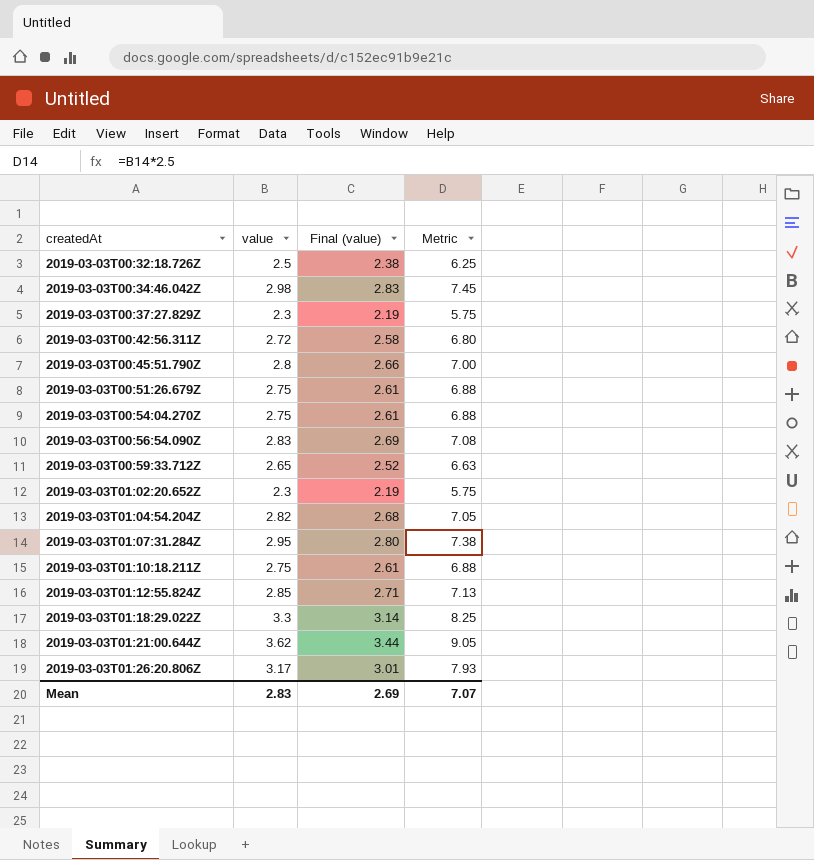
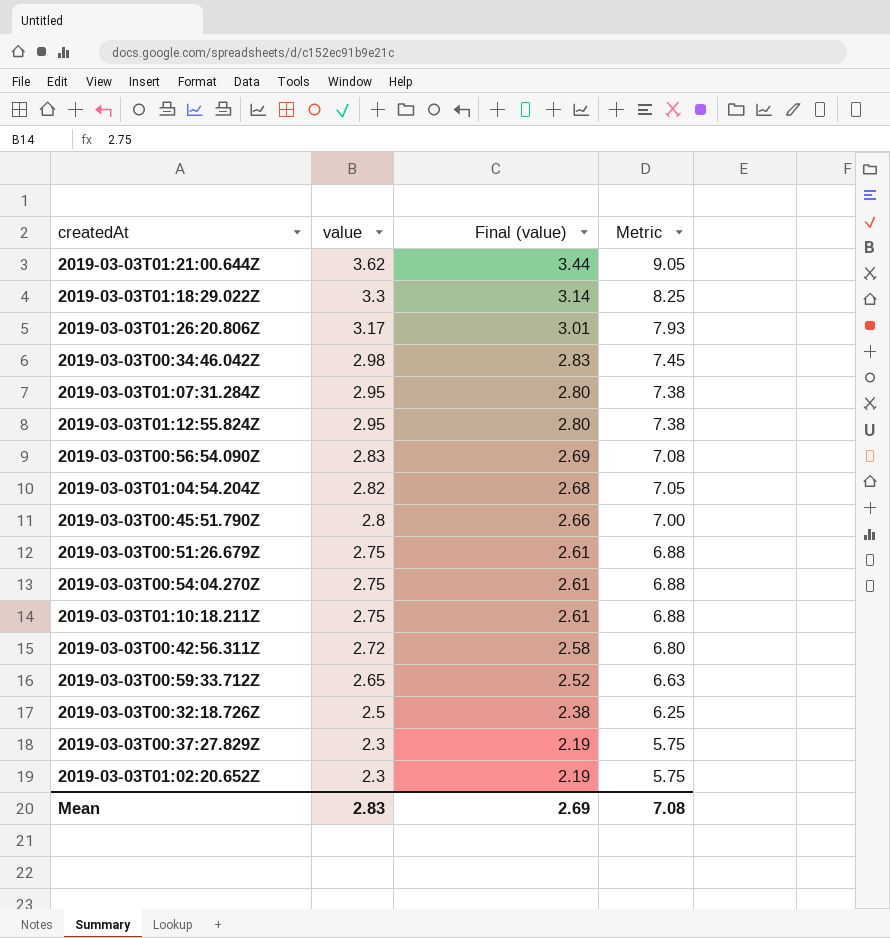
row order: createdAt ascending -> value descending
2019-03-03T01:12:55.824Z | value: 2.85 -> 2.95
2019-03-03T01:12:55.824Z | Final (value): 2.71 -> 2.80
2019-03-03T01:12:55.824Z | Metric: 7.13 -> 7.38
Mean | Metric: 7.07 -> 7.08

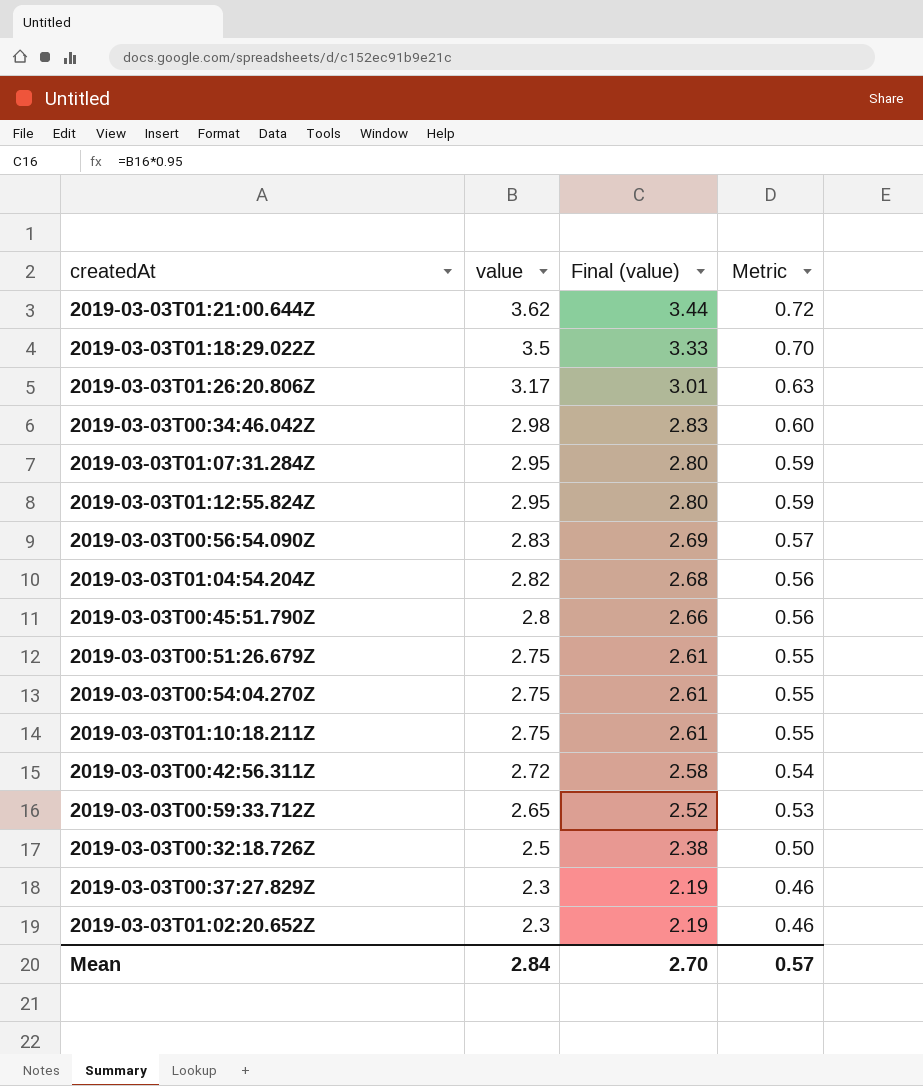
column Metric | formula: [value] * 2.5 -> [value] * 0.2
2019-03-03T01:18:29.022Z | value: 3.3 -> 3.5
2019-03-03T01:18:29.022Z | Final (value): 3.14 -> 3.33
Mean | value: 2.83 -> 2.84
Mean | Final (value): 2.69 -> 2.70
Mean | Metric: 7.08 -> 0.57

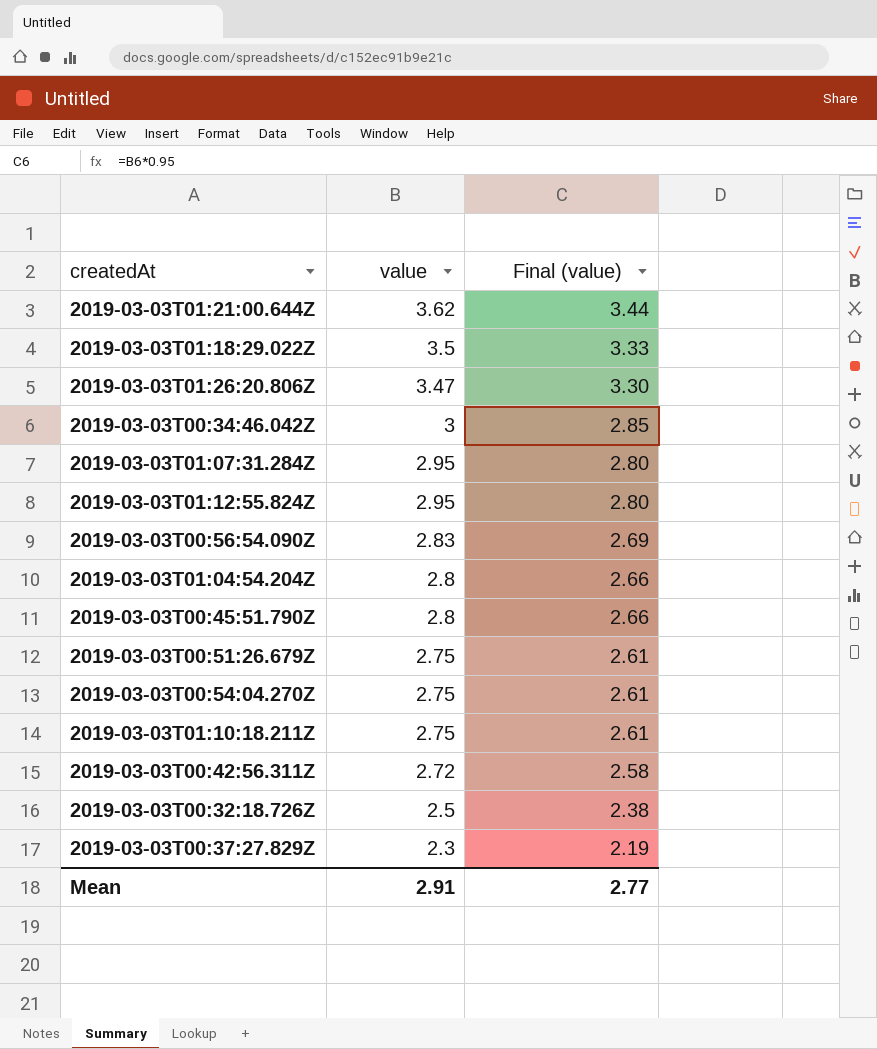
column Metric | formula: [value] * 0.2 -> none
row 2019-03-03T00:59:33.712Z: 2.65 | 2.52 | 0.53 -> none
row 2019-03-03T01:02:20.652Z: 2.3 | 2.19 | 0.46 -> none
2019-03-03T01:26:20.806Z | value: 3.17 -> 3.47
2019-03-03T01:26:20.806Z | Final (value): 3.01 -> 3.30
2019-03-03T00:34:46.042Z | value: 2.98 -> 3
2019-03-03T00:34:46.042Z | Final (value): 2.83 -> 2.85
2019-03-03T01:04:54.204Z | value: 2.82 -> 2.8
2019-03-03T01:04:54.204Z | Final (value): 2.68 -> 2.66
Mean | value: 2.84 -> 2.91
Mean | Final (value): 2.70 -> 2.77

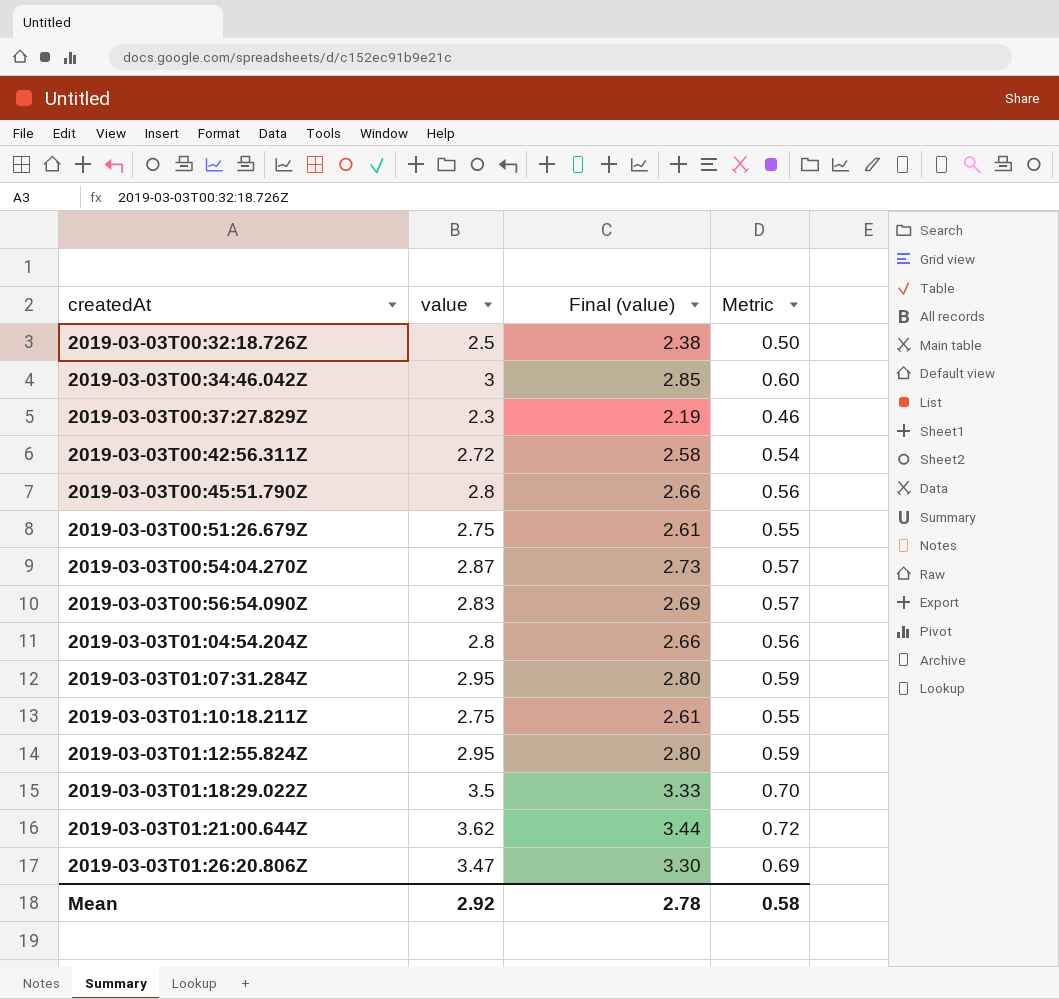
row order: value descending -> createdAt ascending
column Metric | formula: none -> [value] * 0.2
2019-03-03T00:54:04.270Z | value: 2.75 -> 2.87
2019-03-03T00:54:04.270Z | Final (value): 2.61 -> 2.73
Mean | value: 2.91 -> 2.92
Mean | Final (value): 2.77 -> 2.78

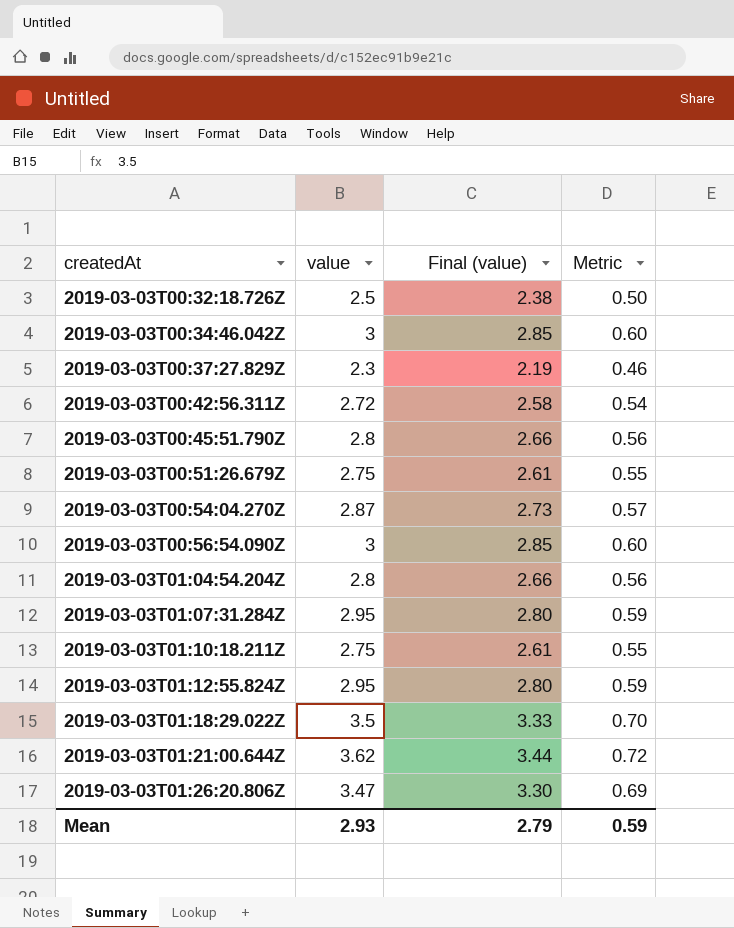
2019-03-03T00:56:54.090Z | value: 2.83 -> 3
2019-03-03T00:56:54.090Z | Final (value): 2.69 -> 2.85
2019-03-03T00:56:54.090Z | Metric: 0.57 -> 0.60
Mean | value: 2.92 -> 2.93
Mean | Final (value): 2.78 -> 2.79
Mean | Metric: 0.58 -> 0.59

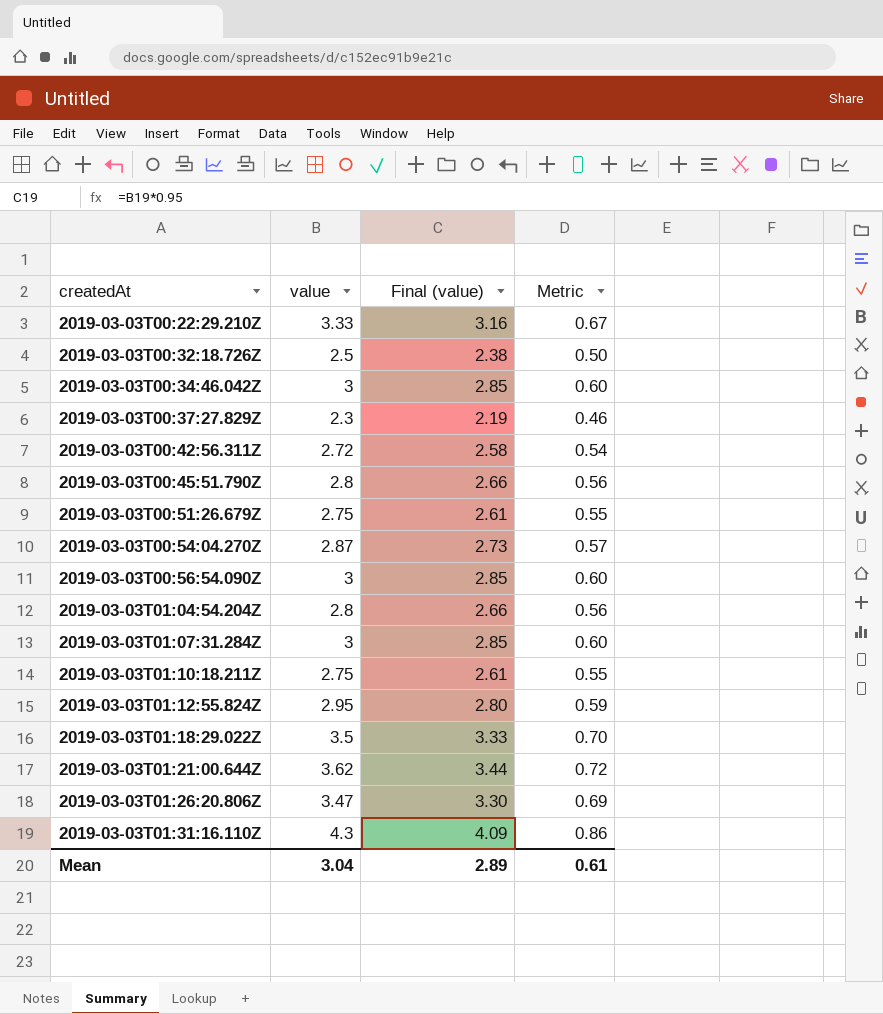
row 2019-03-03T00:22:29.210Z: none -> 3.33 | 3.16 | 0.67
2019-03-03T01:07:31.284Z | value: 2.95 -> 3
2019-03-03T01:07:31.284Z | Final (value): 2.80 -> 2.85
2019-03-03T01:07:31.284Z | Metric: 0.59 -> 0.60
row 2019-03-03T01:31:16.110Z: none -> 4.3 | 4.09 | 0.86
Mean | value: 2.93 -> 3.04
Mean | Final (value): 2.79 -> 2.89
Mean | Metric: 0.59 -> 0.61

